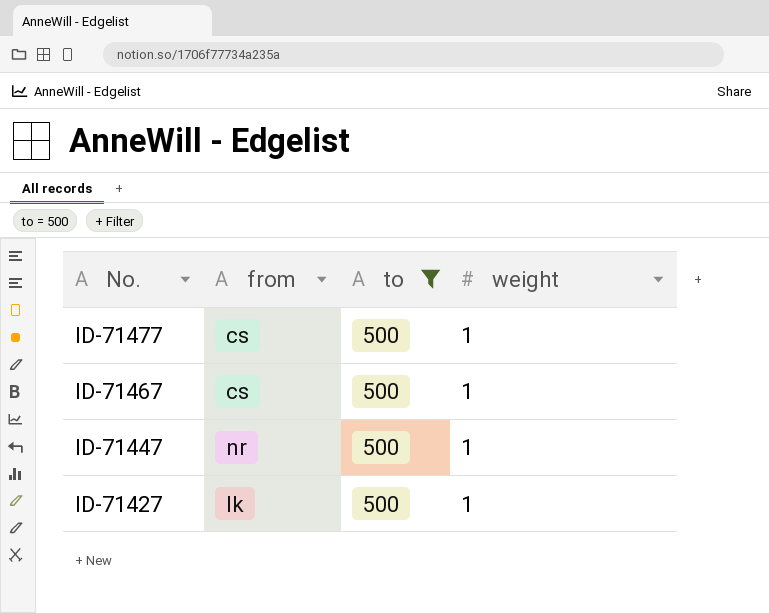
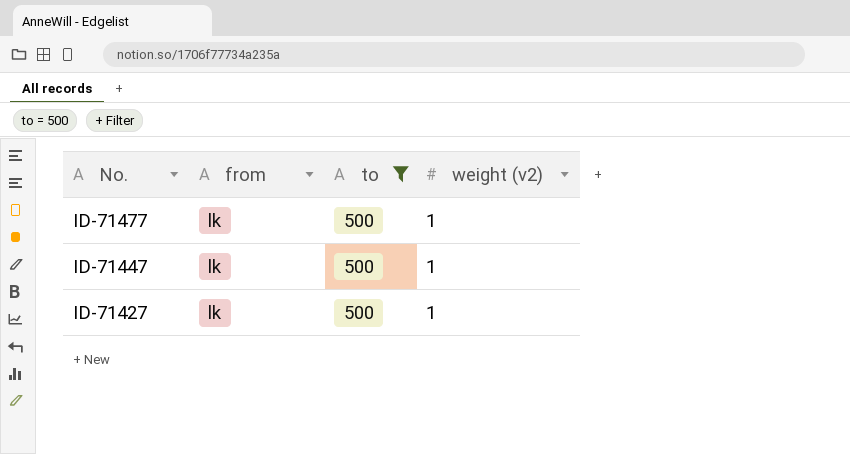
column name: weight -> weight (v2)
row ID-71467: cs | 500 | 1 -> none
ID-71477 | from: cs -> lk
ID-71447 | from: nr -> lk

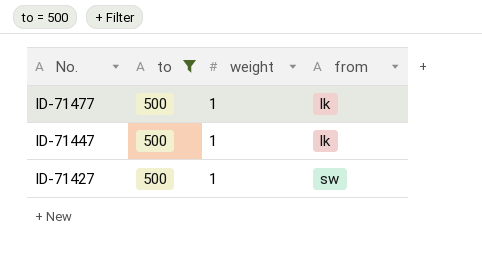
column name: weight (v2) -> weight
column from | position: 2 -> 4
ID-71427 | from: lk -> sw

